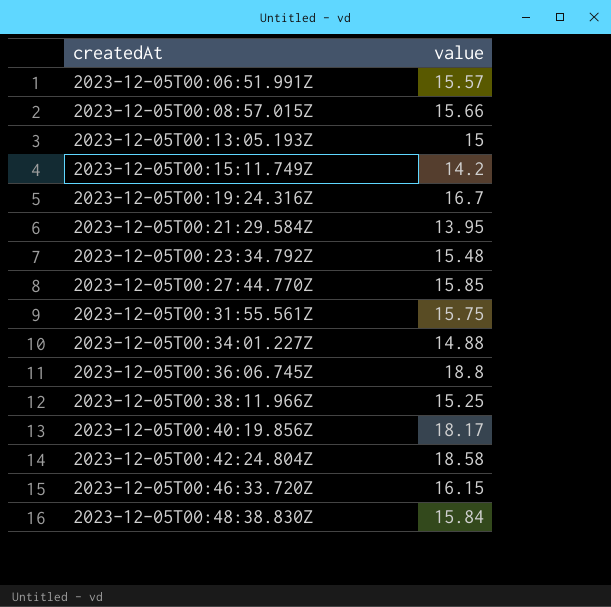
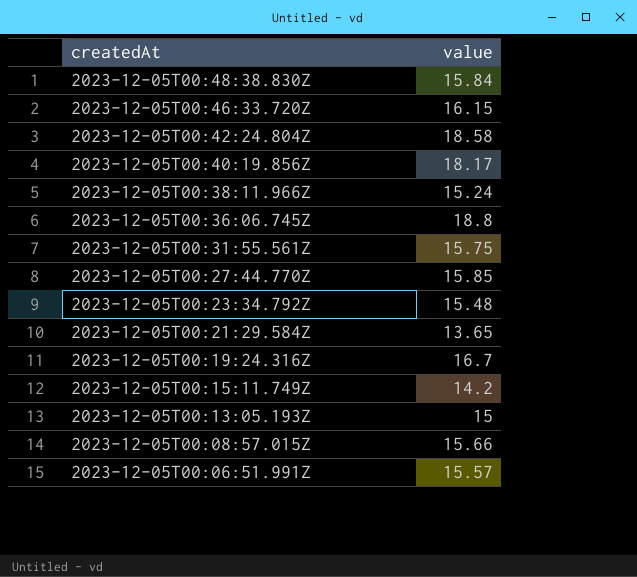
row order: createdAt ascending -> createdAt descending
row 2023-12-05T00:34:01.227Z: 14.88 -> none
2023-12-05T00:38:11.966Z | value: 15.25 -> 15.24
2023-12-05T00:21:29.584Z | value: 13.95 -> 13.65

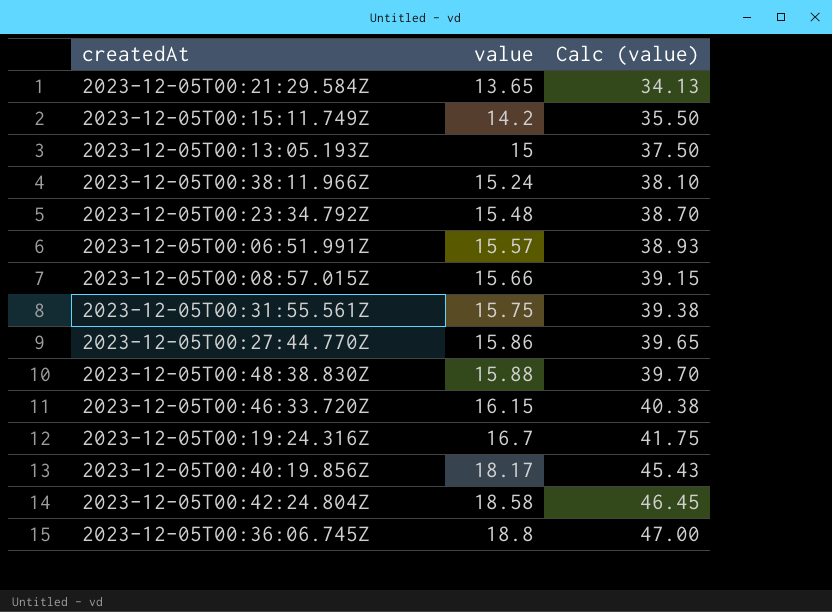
row order: createdAt descending -> value ascending
column Calc (value) | formula: none -> [value] * 2.5
2023-12-05T00:27:44.770Z | value: 15.85 -> 15.86
2023-12-05T00:48:38.830Z | value: 15.84 -> 15.88

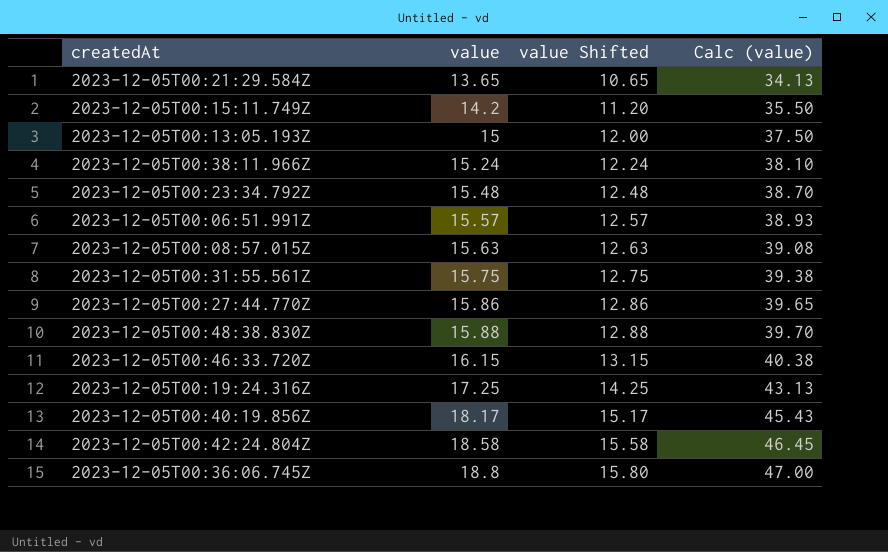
column value Shifted | formula: none -> [value] - 3
2023-12-05T00:08:57.015Z | value: 15.66 -> 15.63
2023-12-05T00:08:57.015Z | Calc (value): 39.15 -> 39.08
2023-12-05T00:19:24.316Z | value: 16.7 -> 17.25
2023-12-05T00:19:24.316Z | Calc (value): 41.75 -> 43.13

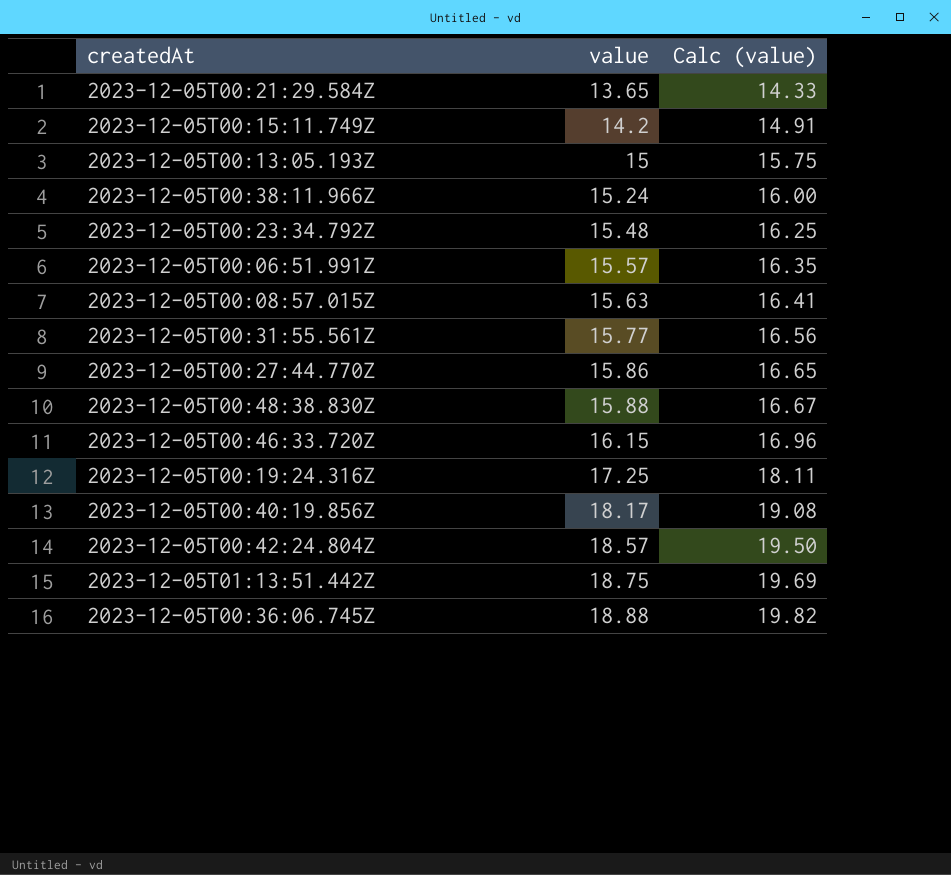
column value Shifted | formula: [value] - 3 -> none
column Calc (value) | formula: [value] * 2.5 -> [value] * 1.05
2023-12-05T00:31:55.561Z | value: 15.75 -> 15.77
2023-12-05T00:42:24.804Z | value: 18.58 -> 18.57
row 2023-12-05T01:13:51.442Z: none -> 18.75 | 19.69
2023-12-05T00:36:06.745Z | value: 18.8 -> 18.88

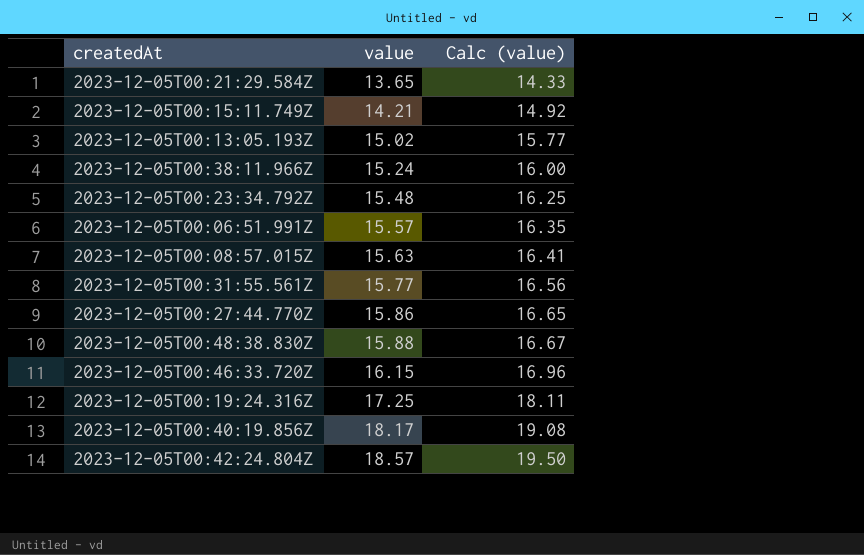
row 2023-12-05T01:13:51.442Z: 18.75 | 19.69 -> none
row 2023-12-05T00:36:06.745Z: 18.88 | 19.82 -> none
2023-12-05T00:15:11.749Z | value: 14.2 -> 14.21
2023-12-05T00:15:11.749Z | Calc (value): 14.91 -> 14.92
2023-12-05T00:13:05.193Z | value: 15 -> 15.02
2023-12-05T00:13:05.193Z | Calc (value): 15.75 -> 15.77

